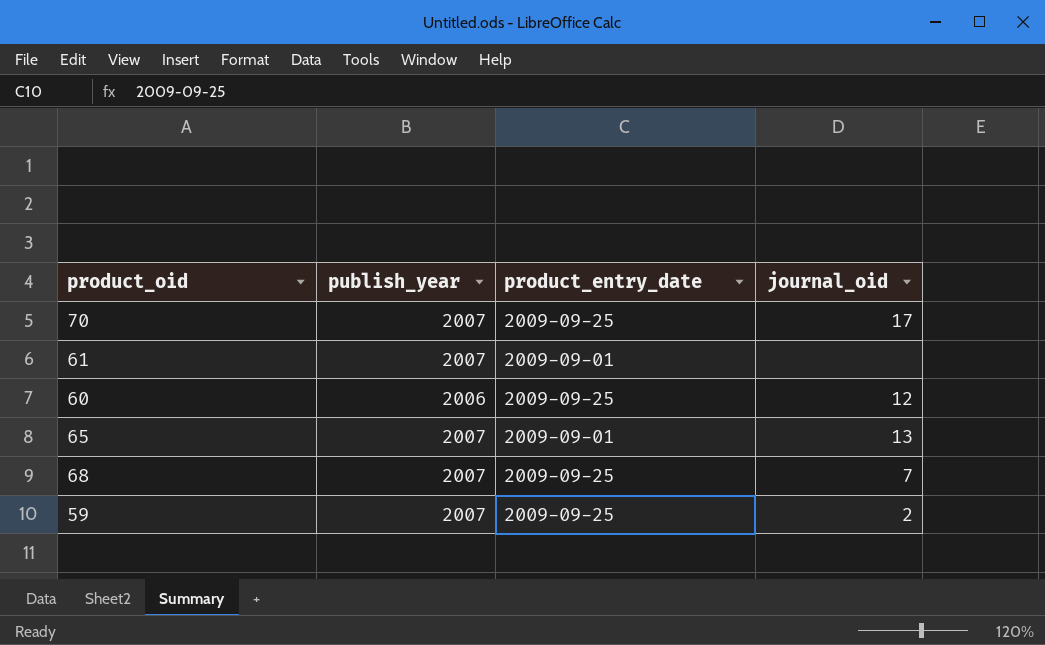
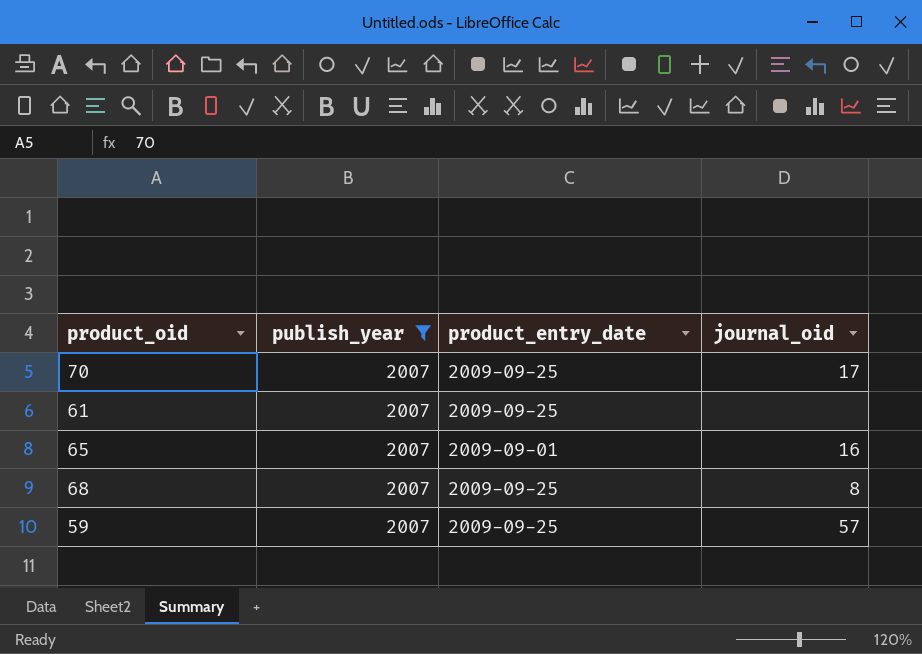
filter: none -> publish_year = 2007
61 | product_entry_date: 2009-09-01 -> 2009-09-25
65 | journal_oid: 13 -> 16
68 | journal_oid: 7 -> 8
59 | journal_oid: 2 -> 57

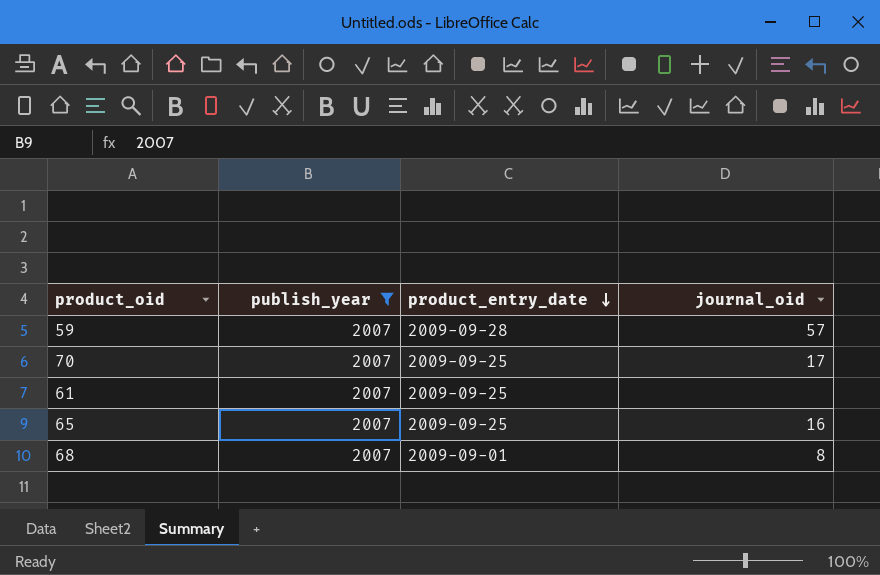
row order: none -> product_entry_date descending
59 | product_entry_date: 2009-09-25 -> 2009-09-28
65 | product_entry_date: 2009-09-01 -> 2009-09-25
68 | product_entry_date: 2009-09-25 -> 2009-09-01

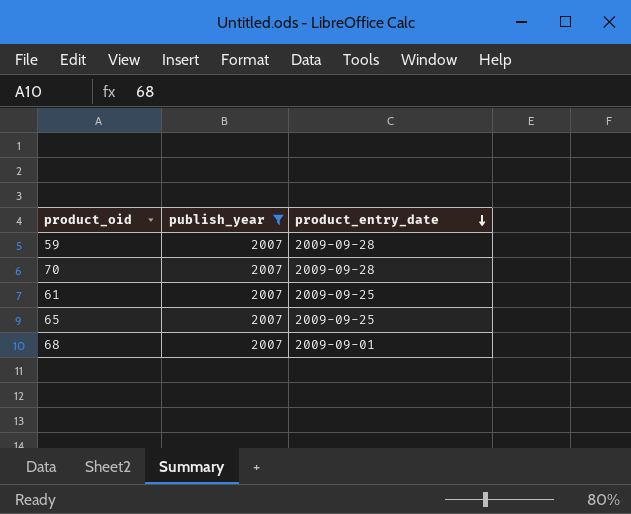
column journal_oid | position: 4 -> none
70 | product_entry_date: 2009-09-25 -> 2009-09-28

